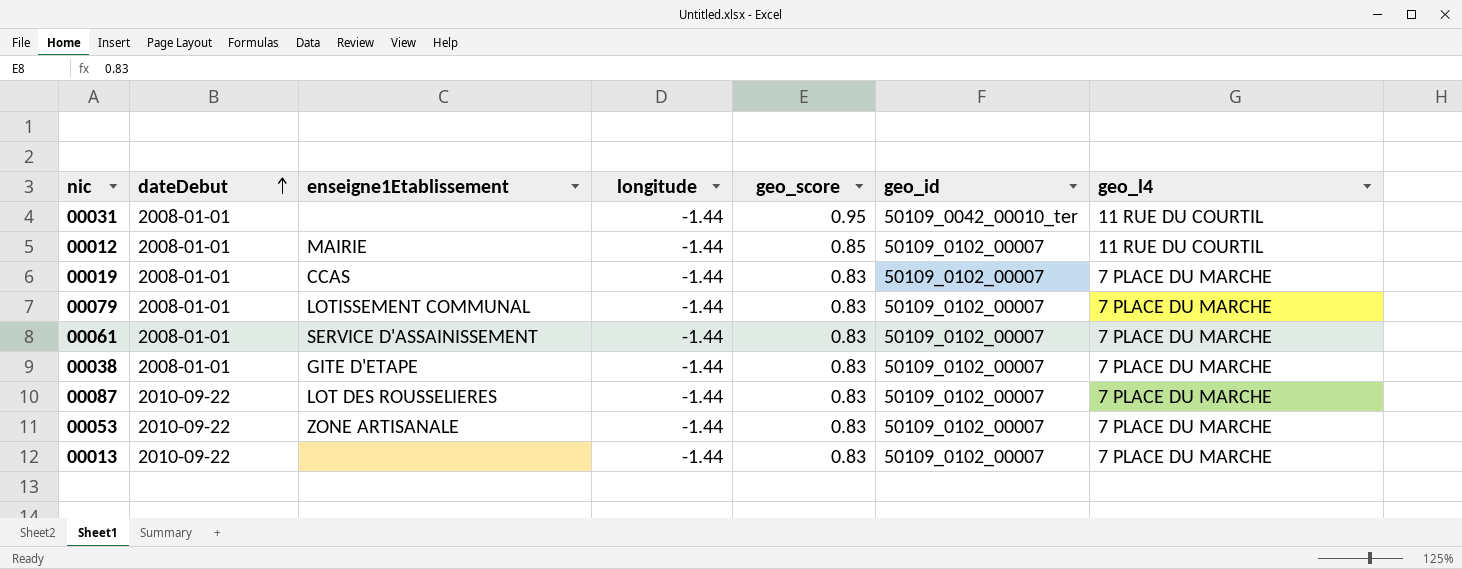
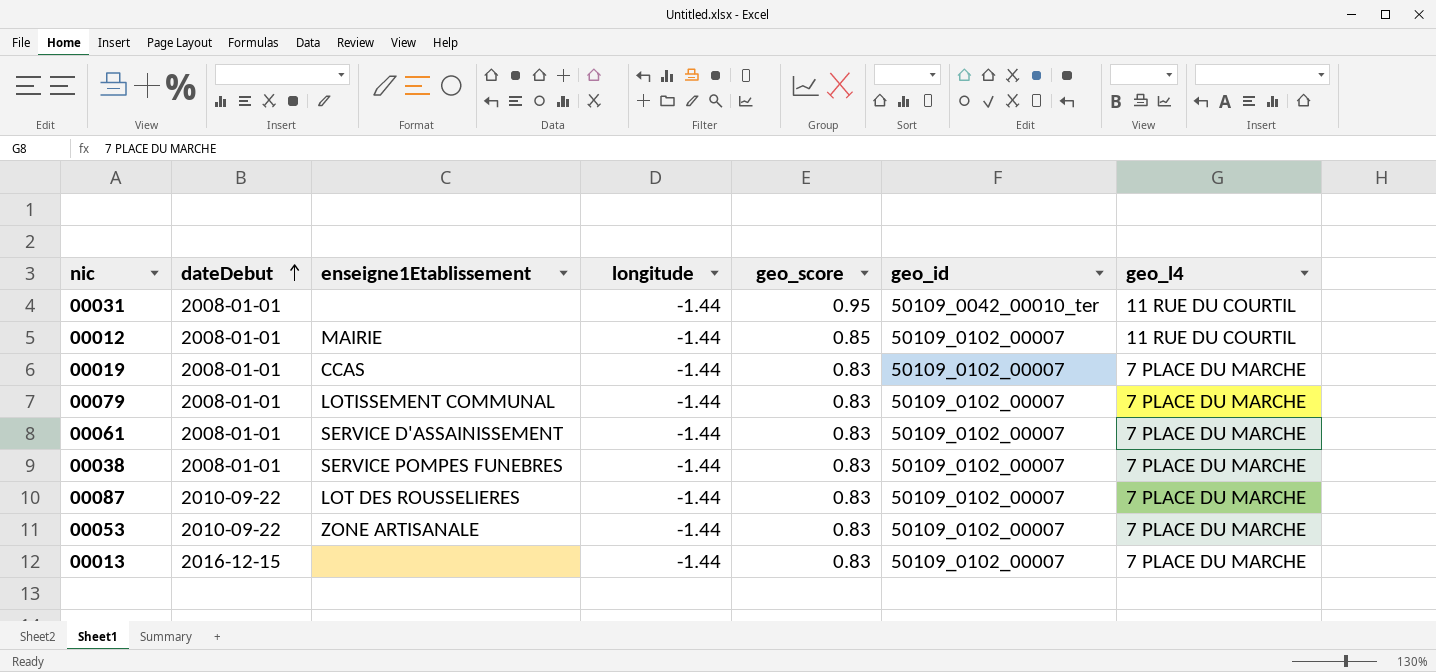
00038 | enseigne1Etablissement: GITE D'ETAPE -> SERVICE POMPES FUNEBRES
00013 | dateDebut: 2010-09-22 -> 2016-12-15

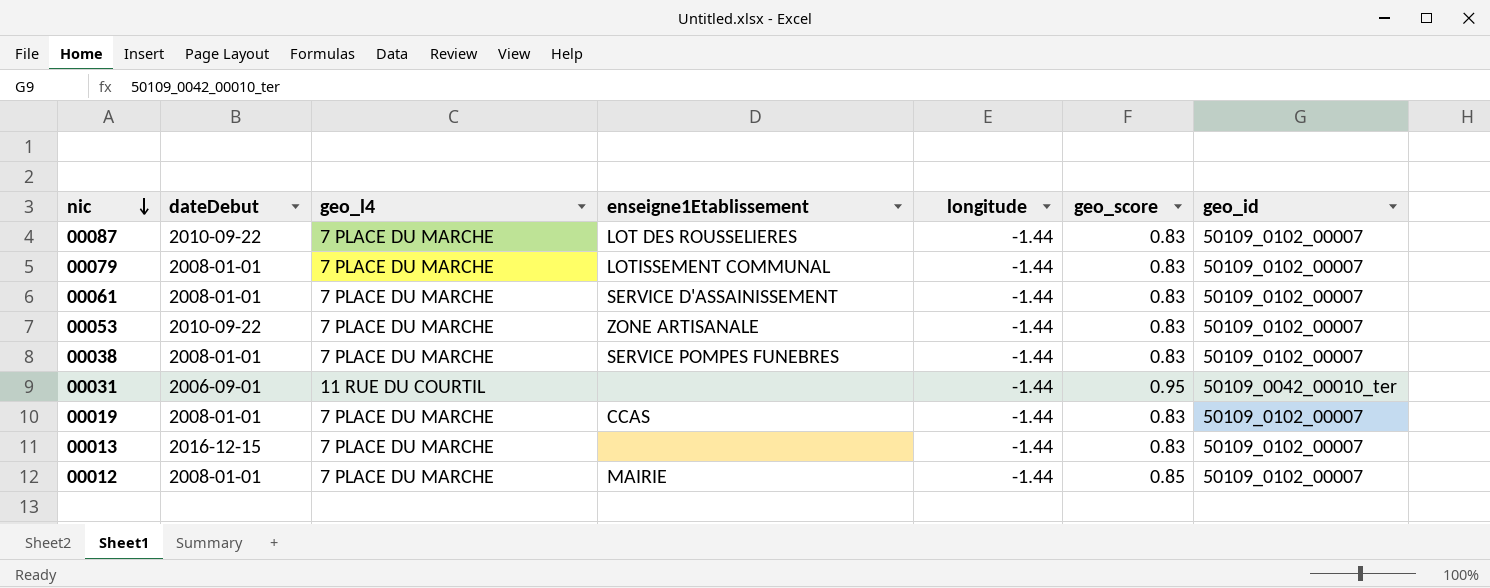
row order: dateDebut ascending -> nic descending
column geo_l4 | position: 7 -> 3
00031 | dateDebut: 2008-01-01 -> 2006-09-01
00012 | geo_l4: 11 RUE DU COURTIL -> 7 PLACE DU MARCHE

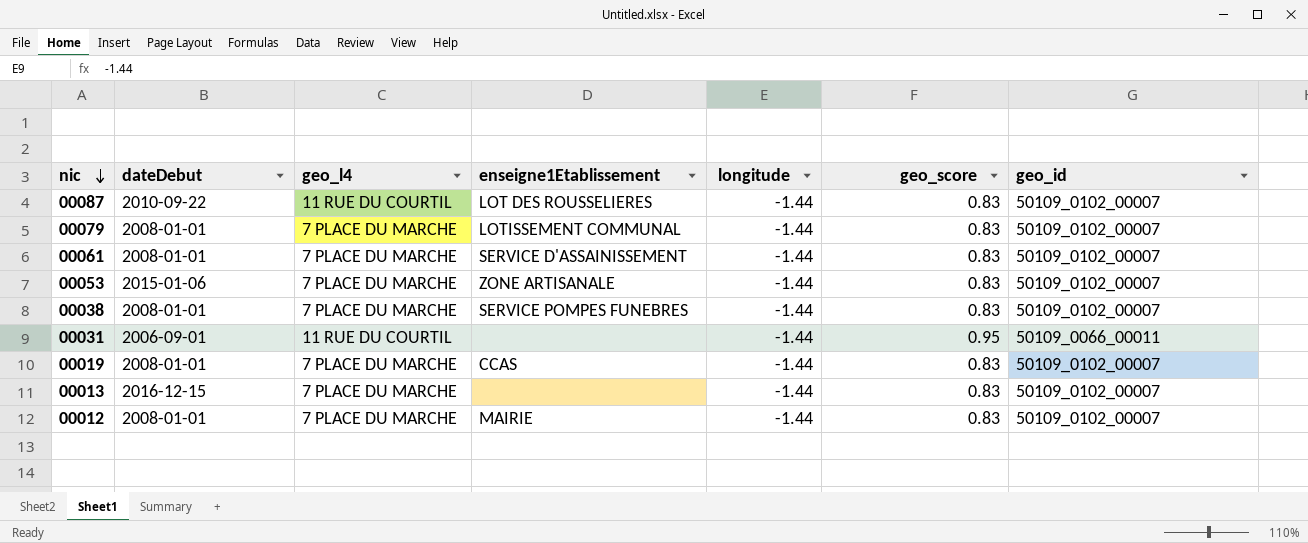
00087 | geo_l4: 7 PLACE DU MARCHE -> 11 RUE DU COURTIL
00053 | dateDebut: 2010-09-22 -> 2015-01-06
00031 | geo_id: 50109_0042_00010_ter -> 50109_0066_00011
00012 | geo_score: 0.85 -> 0.83

